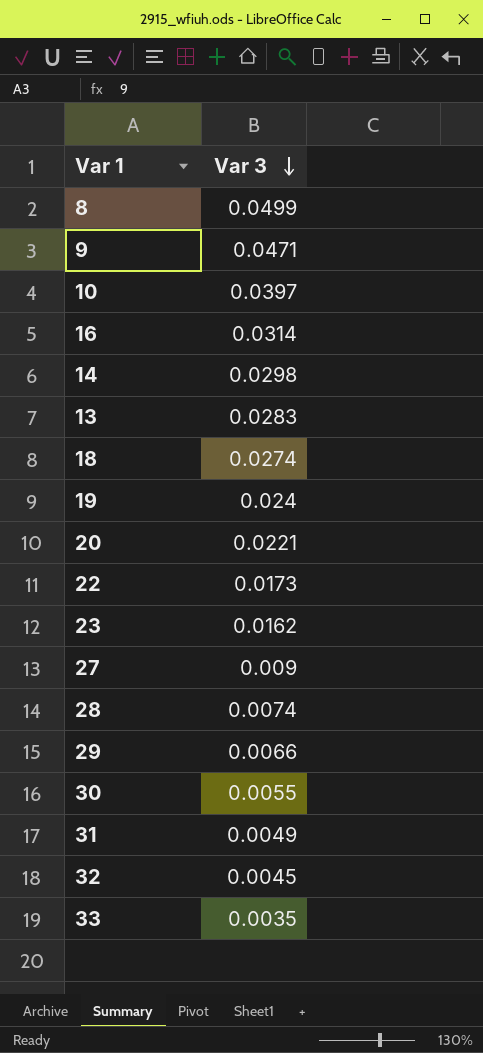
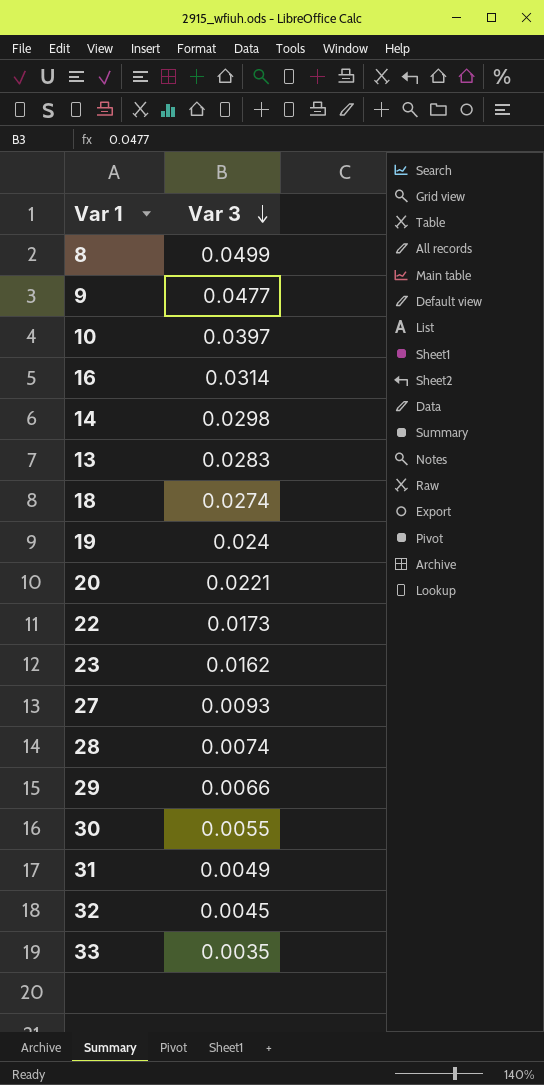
9 | Var 3: 0.0471 -> 0.0477
27 | Var 3: 0.009 -> 0.0093

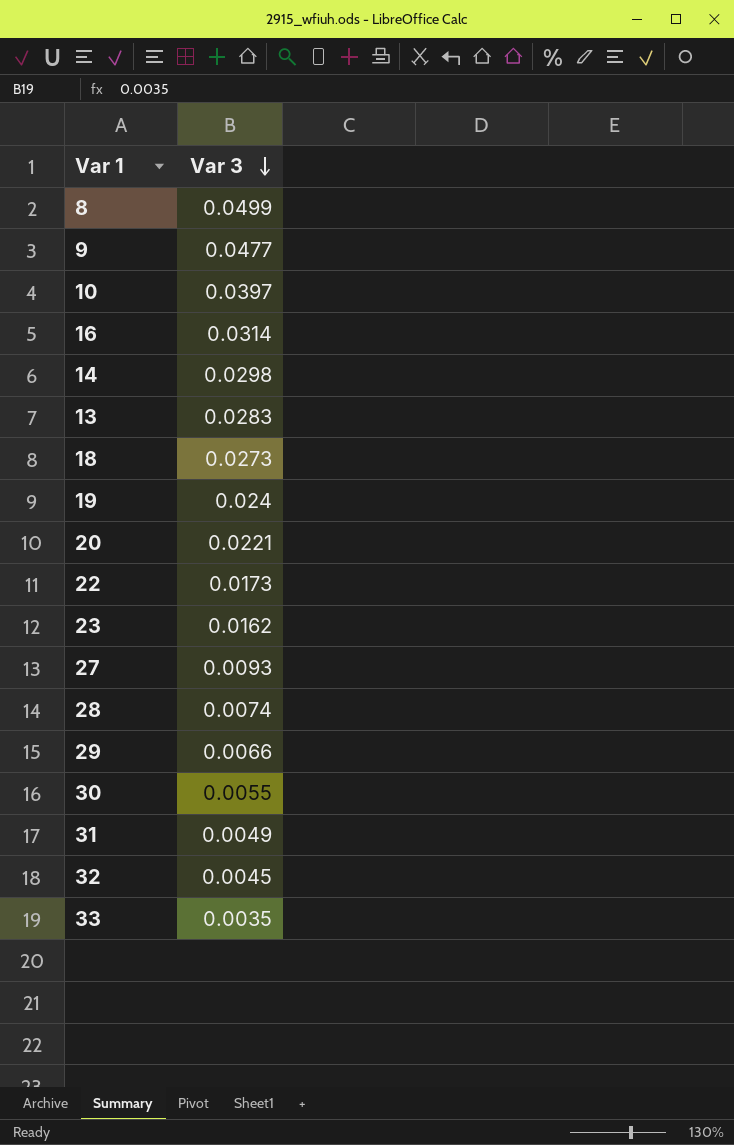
18 | Var 3: 0.0274 -> 0.0273

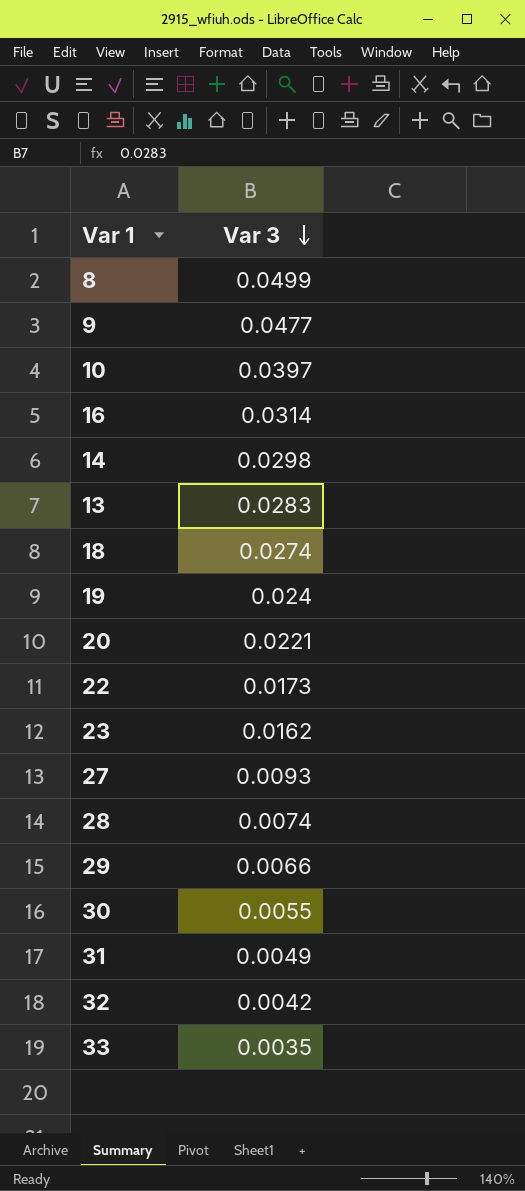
18 | Var 3: 0.0273 -> 0.0274
32 | Var 3: 0.0045 -> 0.0042

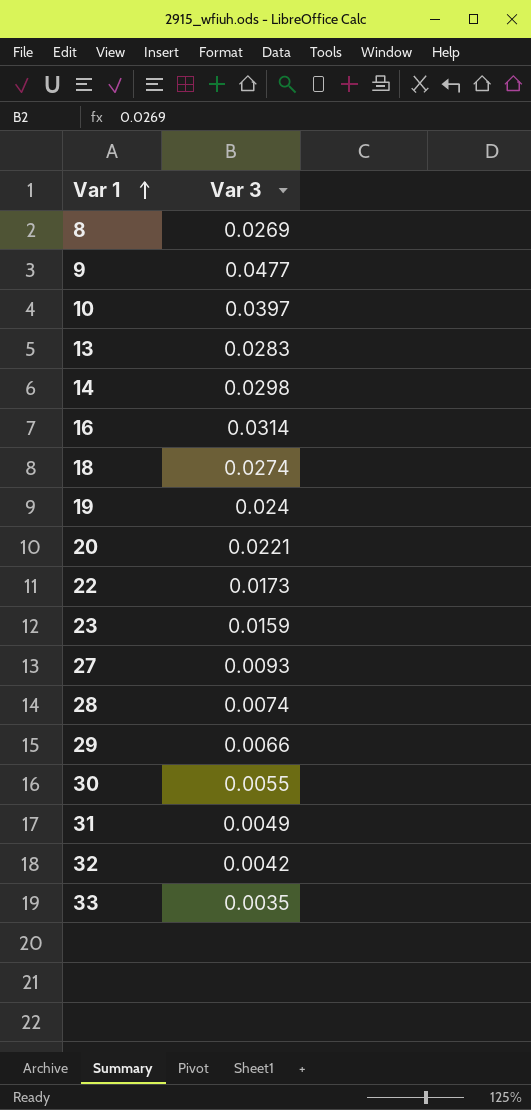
row order: Var 3 descending -> Var 1 ascending
8 | Var 3: 0.0499 -> 0.0269
23 | Var 3: 0.0162 -> 0.0159

